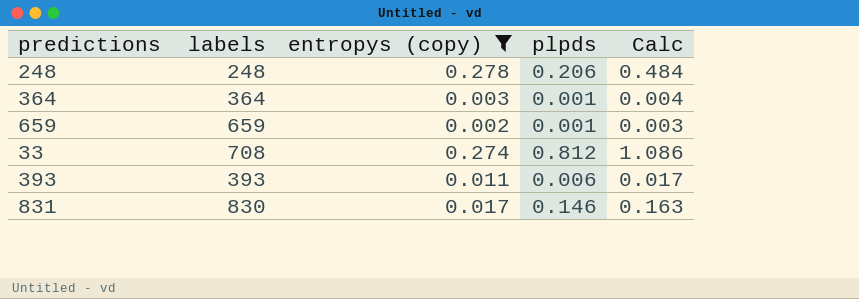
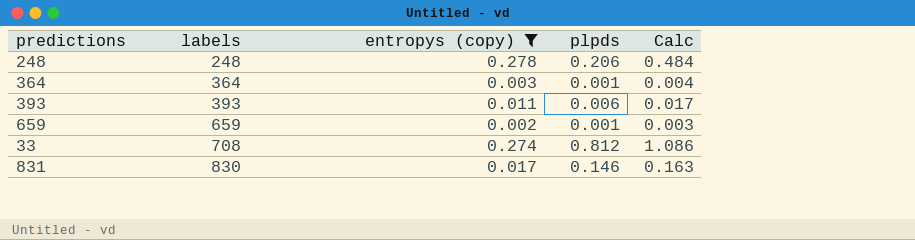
row order: none -> labels ascending

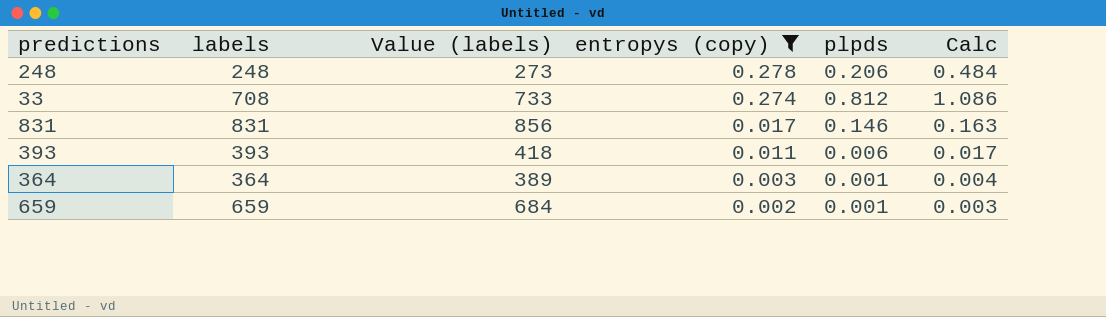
row order: labels ascending -> entropys (copy) descending
column Value (labels) | formula: none -> [labels] + 25
831 | labels: 830 -> 831

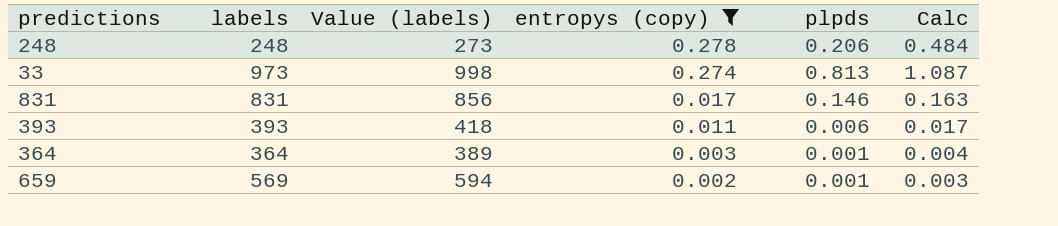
33 | labels: 708 -> 973
33 | Value (labels): 733 -> 998
33 | plpds: 0.812 -> 0.813
33 | Calc: 1.086 -> 1.087
659 | labels: 659 -> 569
659 | Value (labels): 684 -> 594

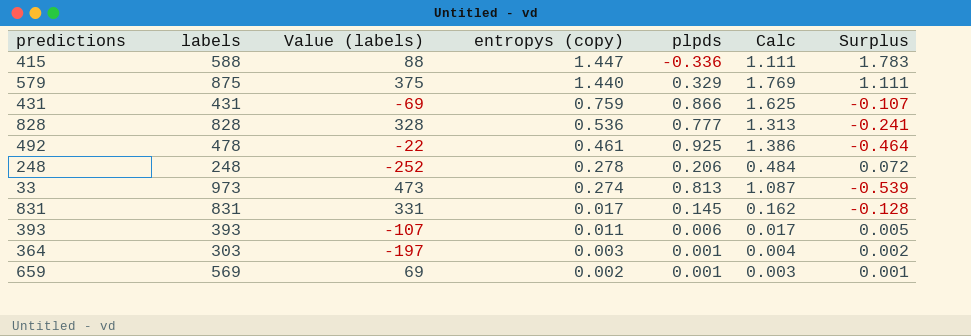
filter: entropys (copy) <= 0.278 -> none
column Value (labels) | formula: [labels] + 25 -> [labels] - 500
column Surplus | formula: none -> [entropys (copy)] - [plpds]
831 | plpds: 0.146 -> 0.145
831 | Calc: 0.163 -> 0.162
364 | labels: 364 -> 303

